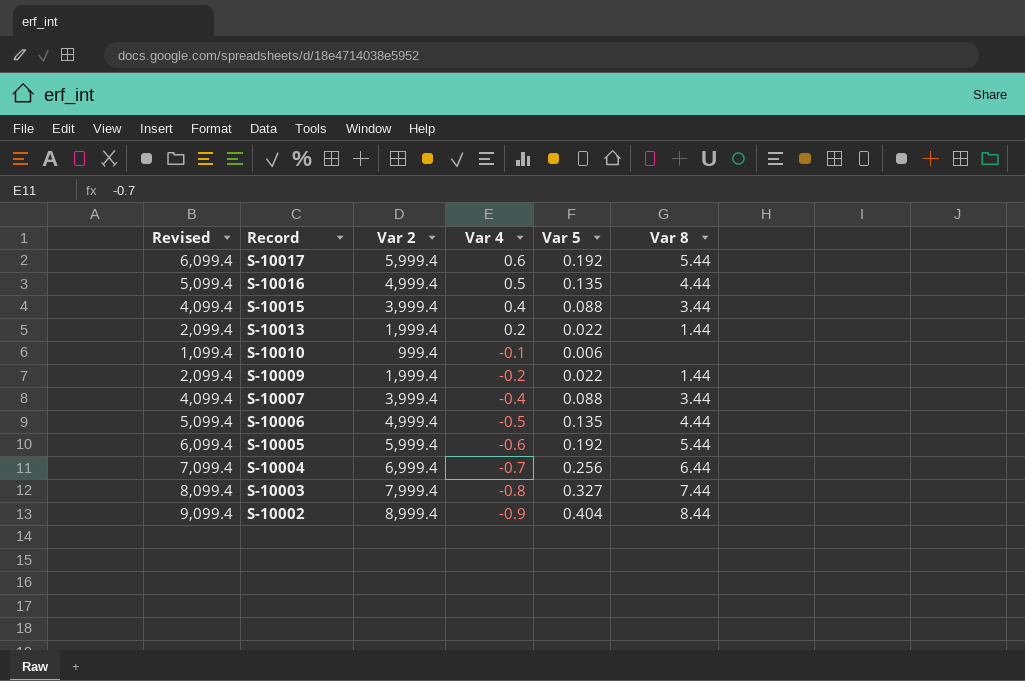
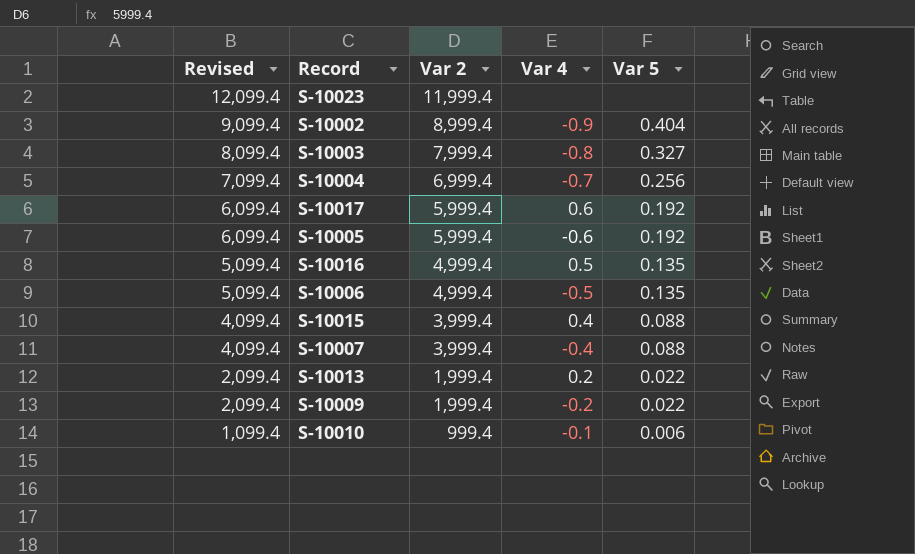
row order: Record descending -> Revised descending
column Var 8 | position: 6 -> none
row S-10023: none -> 12,099.4 | 11,999.4 | none | none

